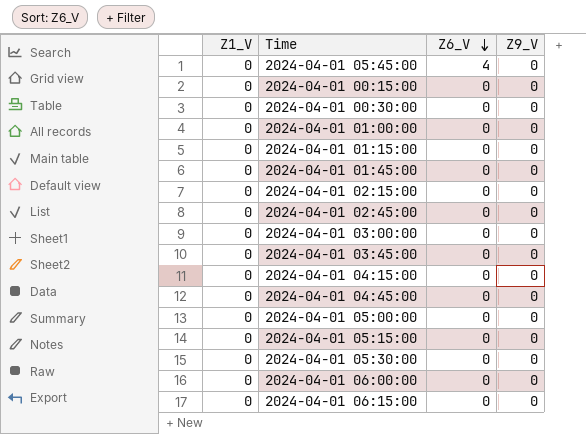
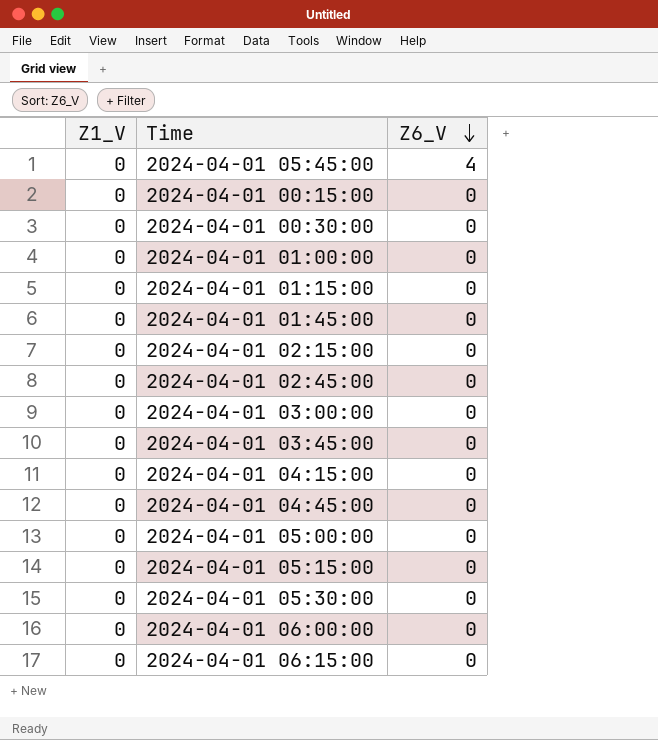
column Z9_V | position: 4 -> none

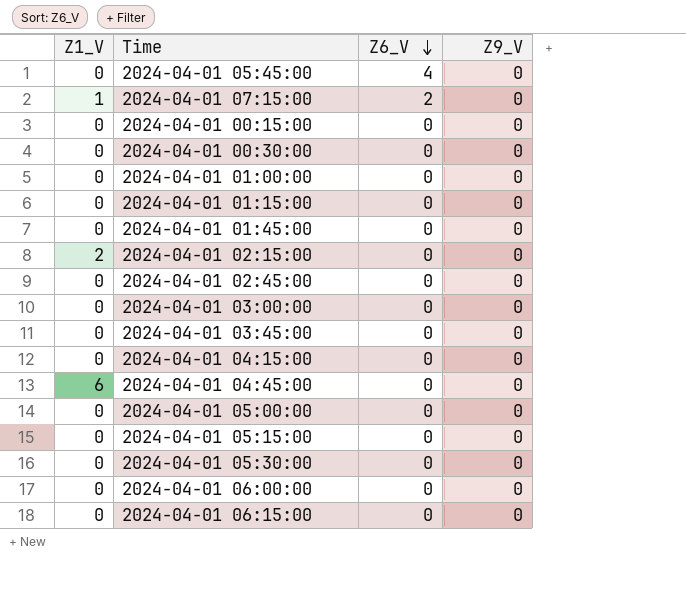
column Z9_V | position: none -> 4
row 2024-04-01 07:15:00: none -> 1 | 2 | 0
2024-04-01 02:15:00 | Z1_V: 0 -> 2
2024-04-01 04:45:00 | Z1_V: 0 -> 6

